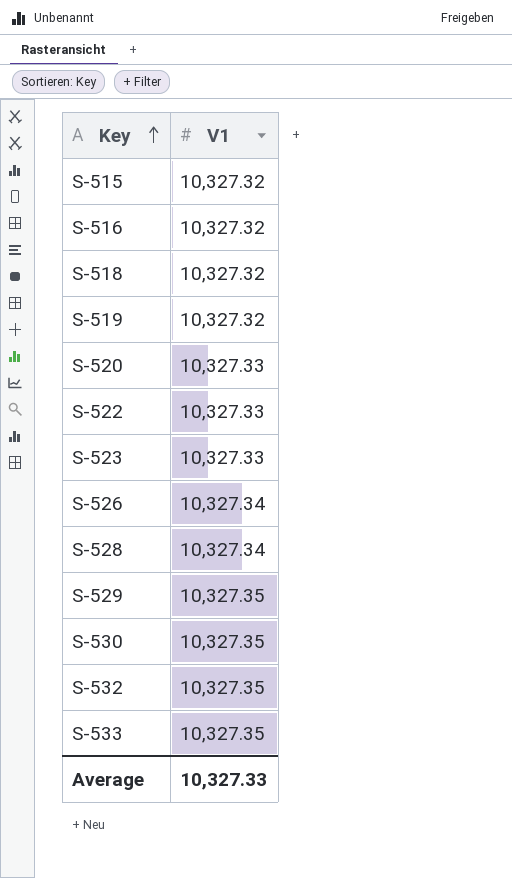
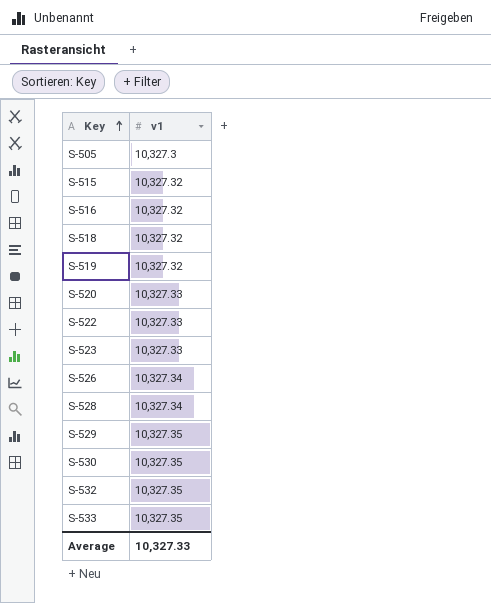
column name: V1 -> v1
row S-505: none -> 10,327.3

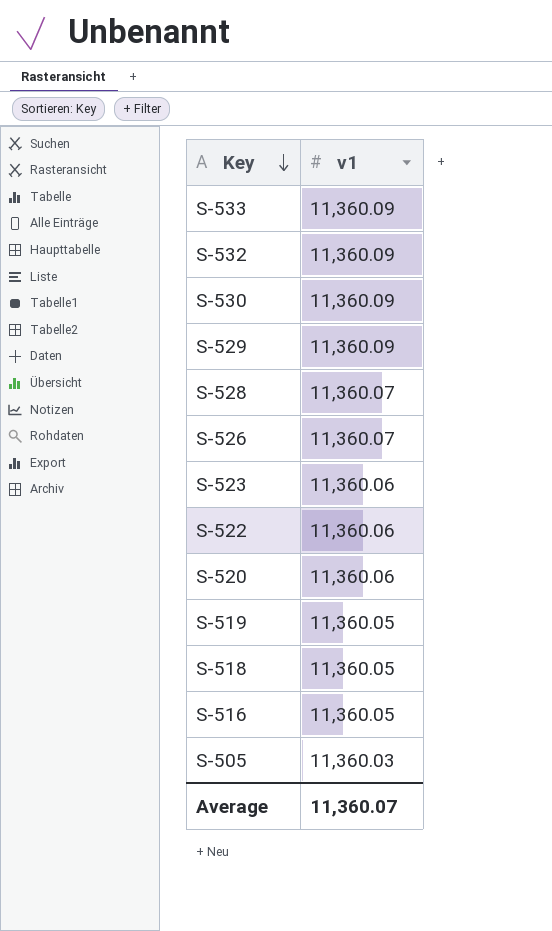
row order: Key ascending -> Key descending
row S-515: 10,327.32 -> none
S-533 | v1: 10,327.35 -> 11,360.09
S-532 | v1: 10,327.35 -> 11,360.09
S-530 | v1: 10,327.35 -> 11,360.09
S-529 | v1: 10,327.35 -> 11,360.09
S-528 | v1: 10,327.34 -> 11,360.07
S-526 | v1: 10,327.34 -> 11,360.07
S-523 | v1: 10,327.33 -> 11,360.06
S-522 | v1: 10,327.33 -> 11,360.06
S-520 | v1: 10,327.33 -> 11,360.06
S-519 | v1: 10,327.32 -> 11,360.05
S-518 | v1: 10,327.32 -> 11,360.05
S-516 | v1: 10,327.32 -> 11,360.05
S-505 | v1: 10,327.3 -> 11,360.03
Average | v1: 10,327.33 -> 11,360.07

